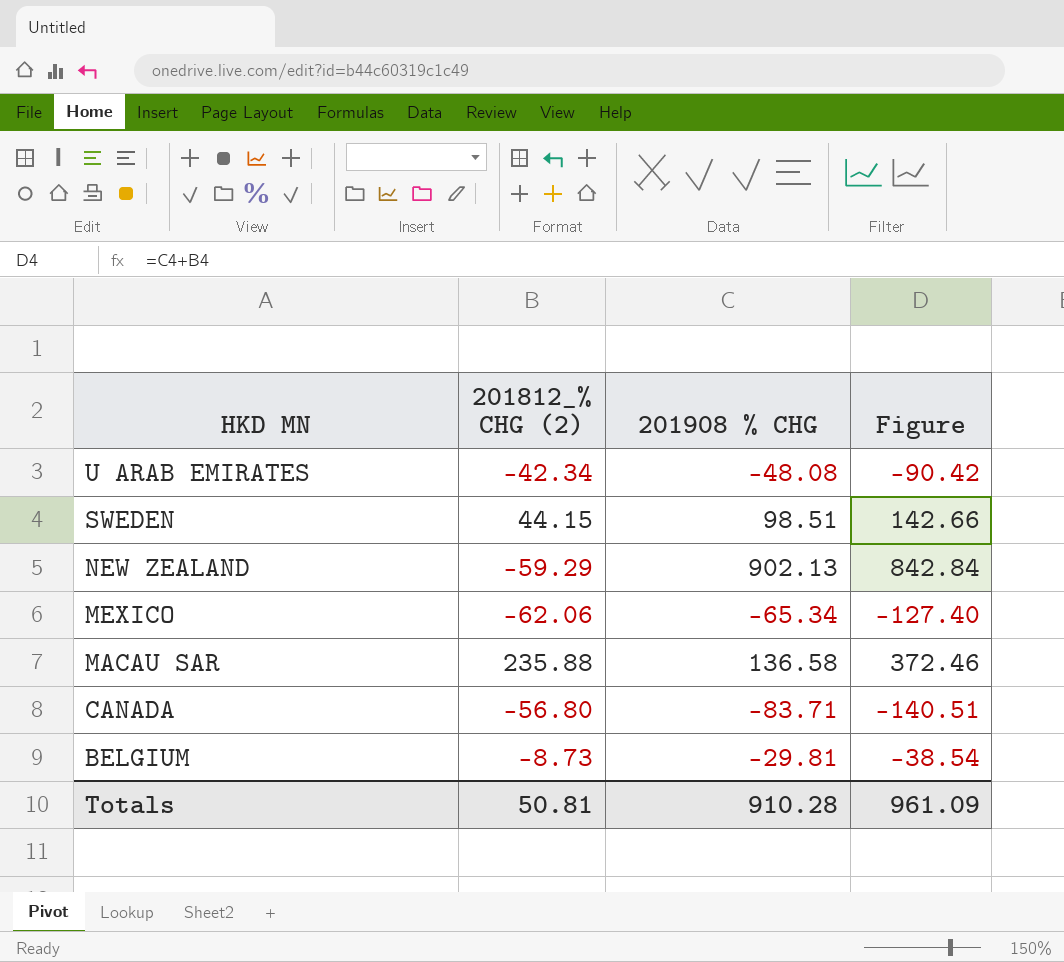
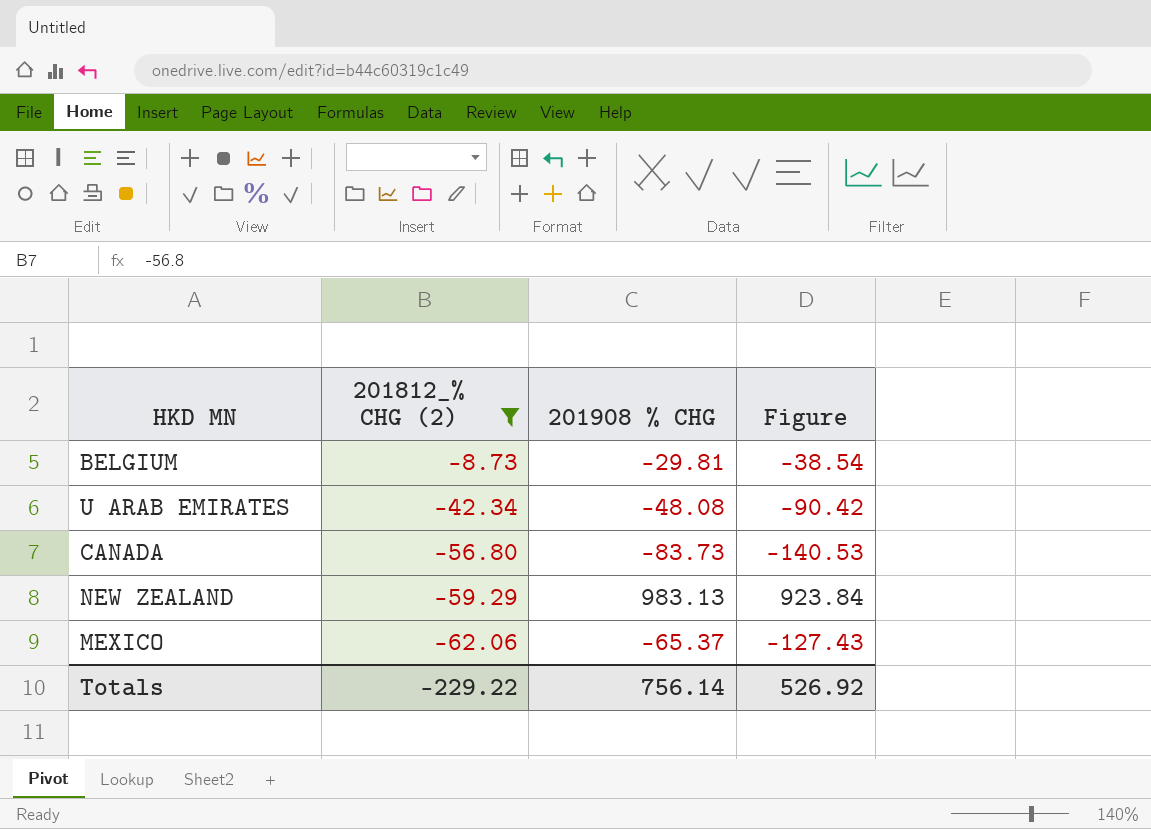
filter: none -> 201812_% CHG (2) <= -8.73
row order: HKD MN descending -> 201812_% CHG (2) descending
CANADA | 201908 % CHG: -83.71 -> -83.73
CANADA | Figure: -140.51 -> -140.53
NEW ZEALAND | 201908 % CHG: 902.13 -> 983.13
NEW ZEALAND | Figure: 842.84 -> 923.84
MEXICO | 201908 % CHG: -65.34 -> -65.37
MEXICO | Figure: -127.40 -> -127.43
Totals | 201812_% CHG (2): 50.81 -> -229.22
Totals | 201908 % CHG: 910.28 -> 756.14
Totals | Figure: 961.09 -> 526.92

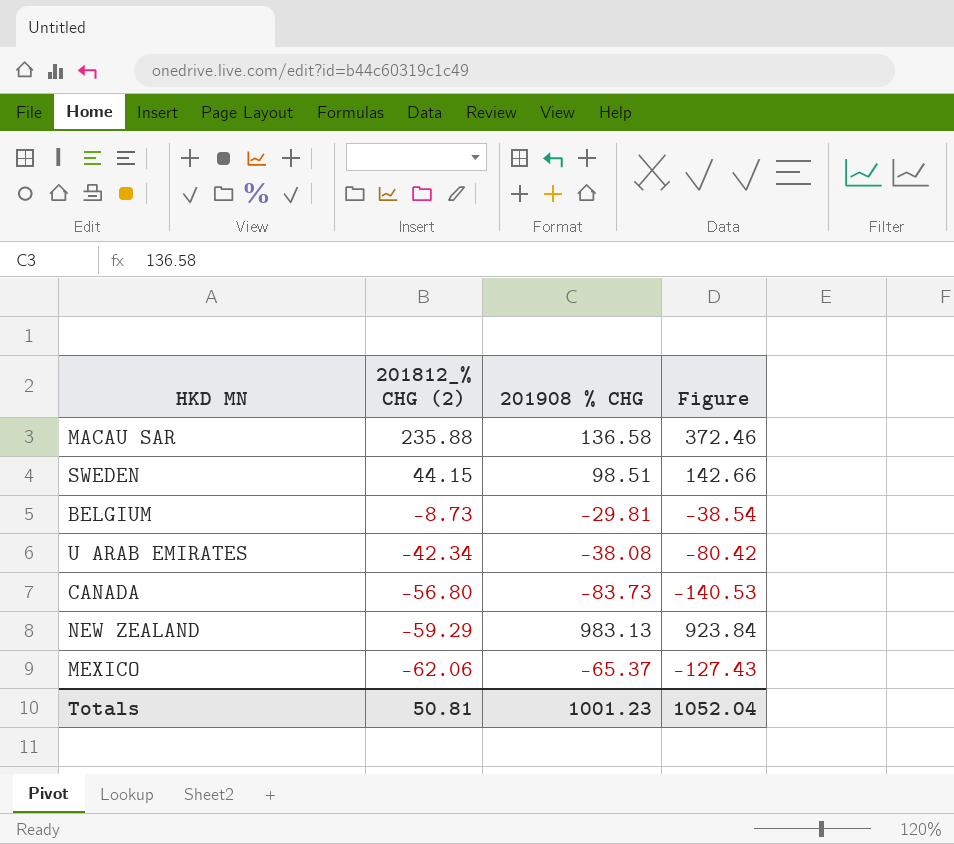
filter: 201812_% CHG (2) <= -8.73 -> none
U ARAB EMIRATES | 201908 % CHG: -48.08 -> -38.08
U ARAB EMIRATES | Figure: -90.42 -> -80.42
Totals | 201812_% CHG (2): -229.22 -> 50.81
Totals | 201908 % CHG: 756.14 -> 1001.23
Totals | Figure: 526.92 -> 1052.04

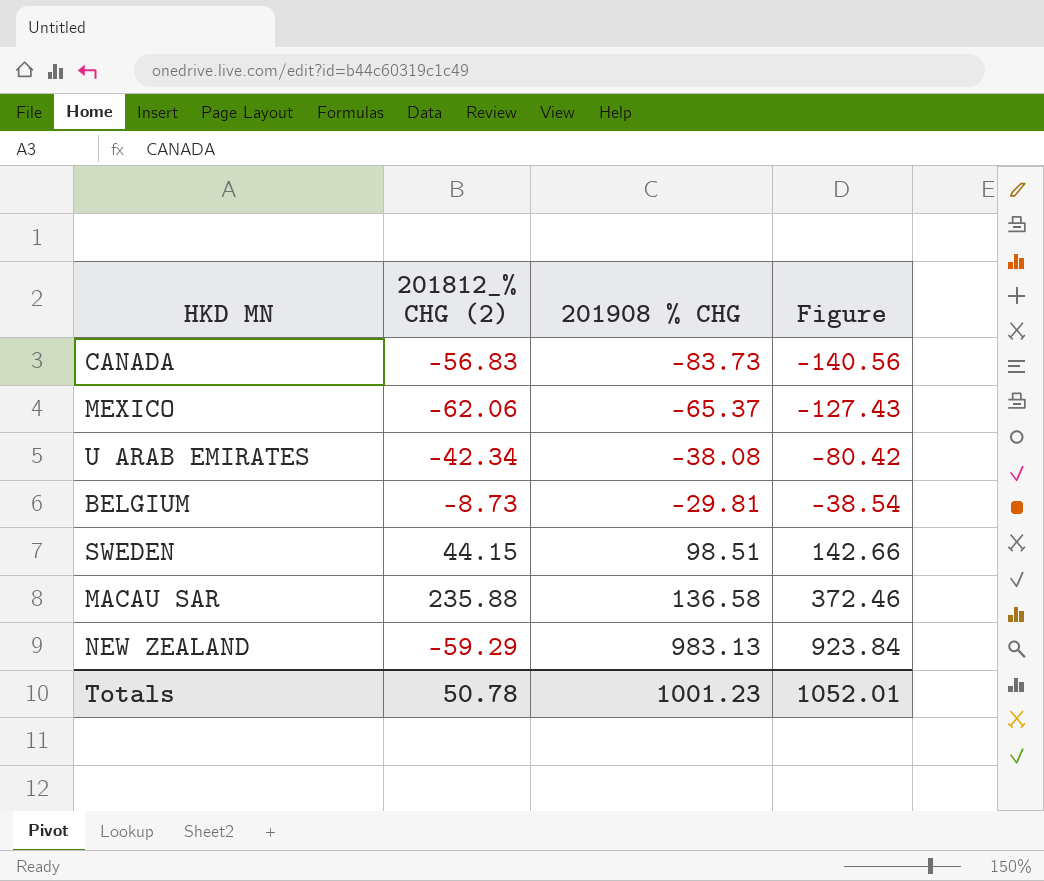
row order: 201812_% CHG (2) descending -> 201908 % CHG ascending
CANADA | 201812_% CHG (2): -56.80 -> -56.83
CANADA | Figure: -140.53 -> -140.56
Totals | 201812_% CHG (2): 50.81 -> 50.78
Totals | Figure: 1052.04 -> 1052.01

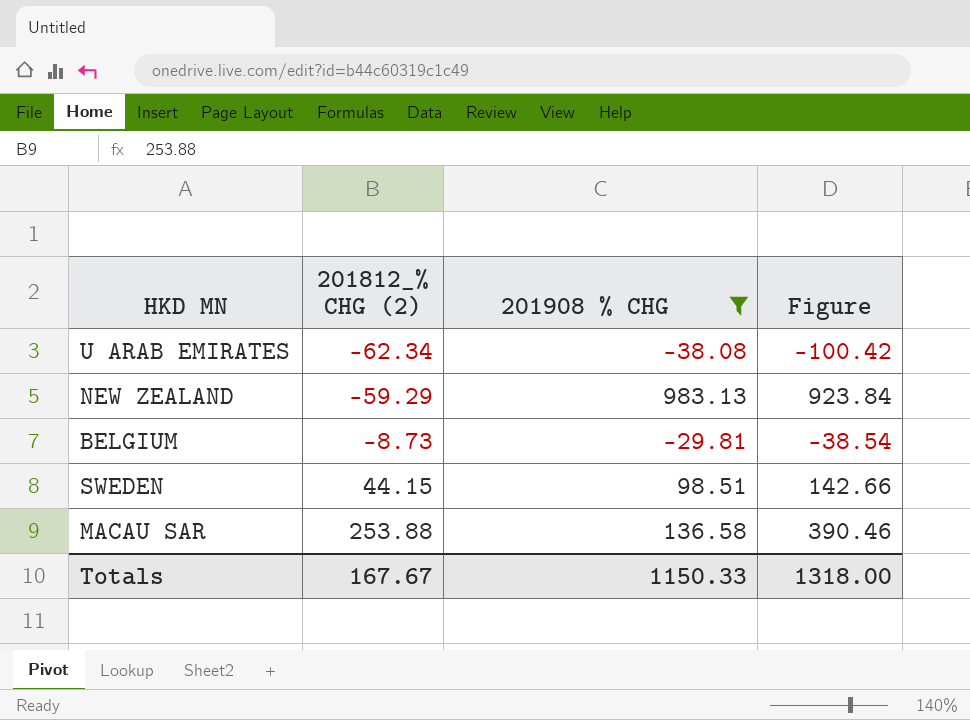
filter: none -> 201908 % CHG >= -38.08
row order: 201908 % CHG ascending -> 201812_% CHG (2) ascending
U ARAB EMIRATES | 201812_% CHG (2): -42.34 -> -62.34
U ARAB EMIRATES | Figure: -80.42 -> -100.42
MACAU SAR | 201812_% CHG (2): 235.88 -> 253.88
MACAU SAR | Figure: 372.46 -> 390.46
Totals | 201812_% CHG (2): 50.78 -> 167.67
Totals | 201908 % CHG: 1001.23 -> 1150.33
Totals | Figure: 1052.01 -> 1318.00

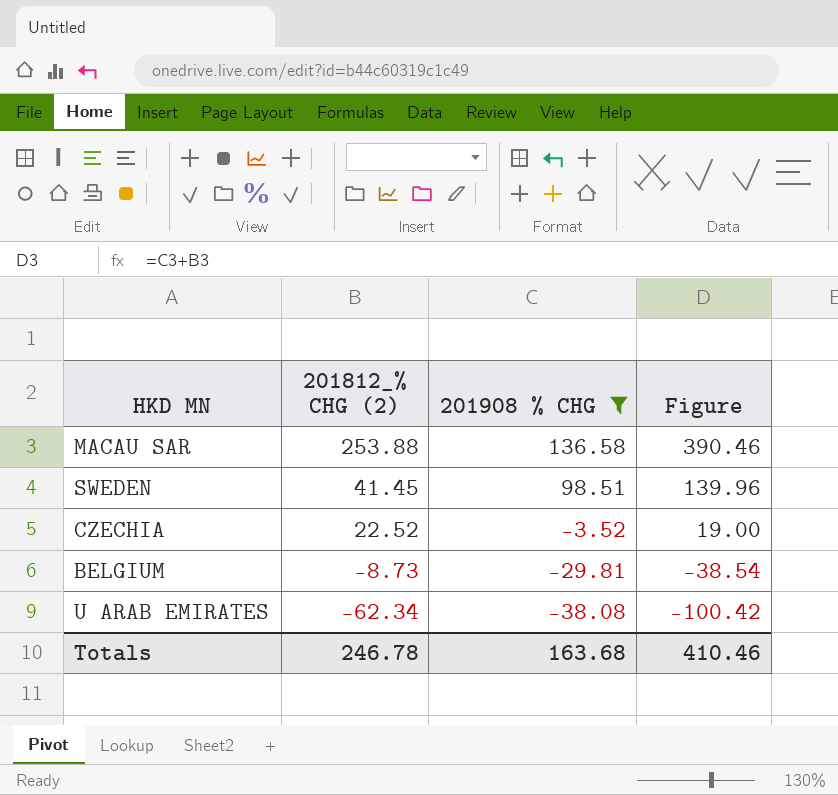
row order: 201812_% CHG (2) ascending -> 201812_% CHG (2) descending
row NEW ZEALAND: -59.29 | 983.13 | 923.84 -> none
SWEDEN | 201812_% CHG (2): 44.15 -> 41.45
SWEDEN | Figure: 142.66 -> 139.96
row CZECHIA: none -> 22.52 | -3.52 | 19.00
Totals | 201812_% CHG (2): 167.67 -> 246.78
Totals | 201908 % CHG: 1150.33 -> 163.68
Totals | Figure: 1318.00 -> 410.46

